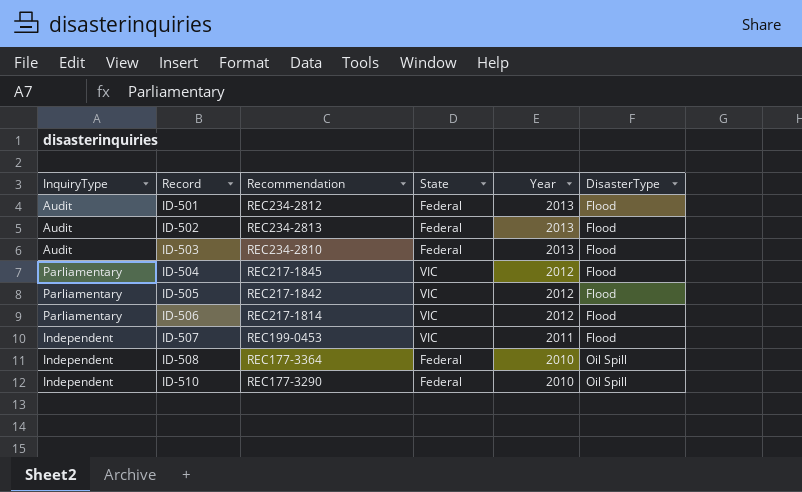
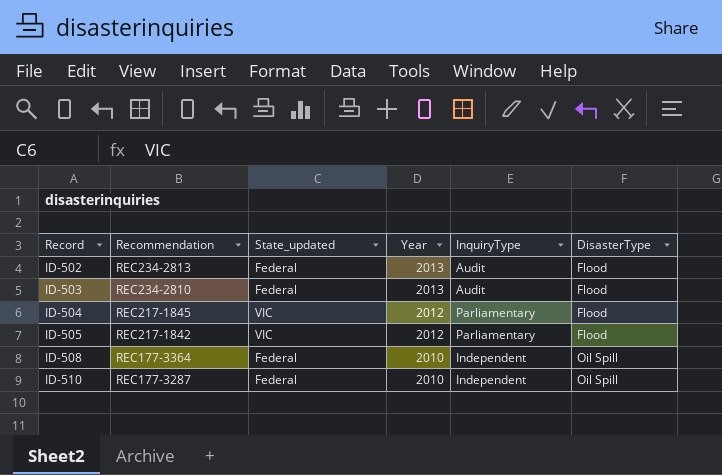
column name: State -> State_updated
column InquiryType | position: 1 -> 5
row ID-501: Audit | REC234-2812 | Federal | 2013 | Flood -> none
row ID-506: Parliamentary | REC217-1814 | VIC | 2012 | Flood -> none
row ID-507: Independent | REC199-0453 | VIC | 2011 | Flood -> none
ID-510 | Recommendation: REC177-3290 -> REC177-3287

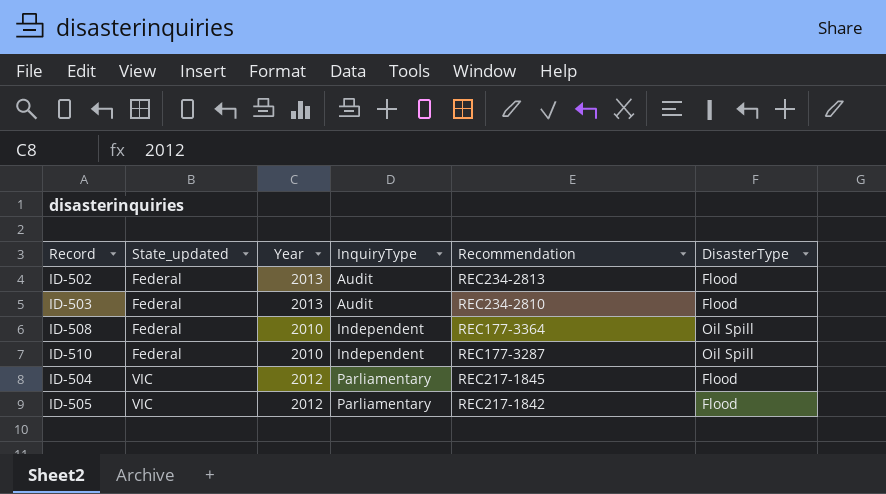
row order: Record ascending -> State_updated ascending
column Recommendation | position: 2 -> 5

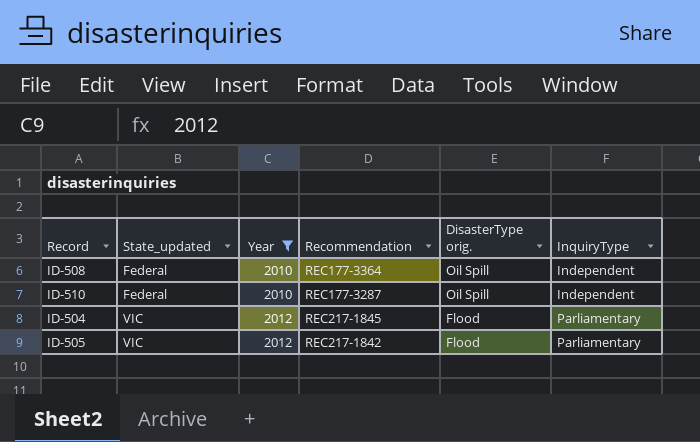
filter: none -> Year != 2013
column name: DisasterType -> DisasterType orig.
column InquiryType | position: 4 -> 6

